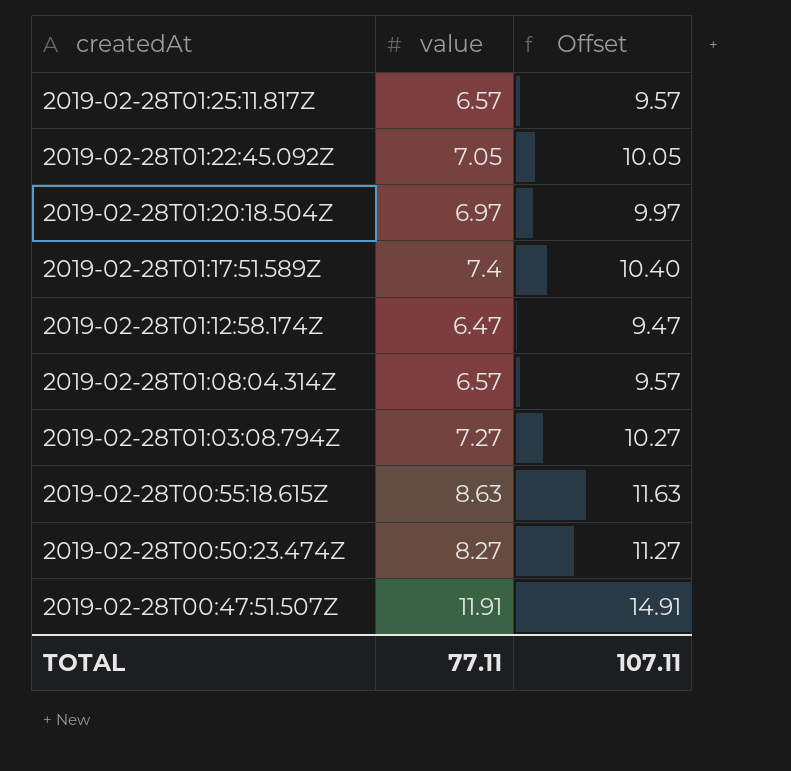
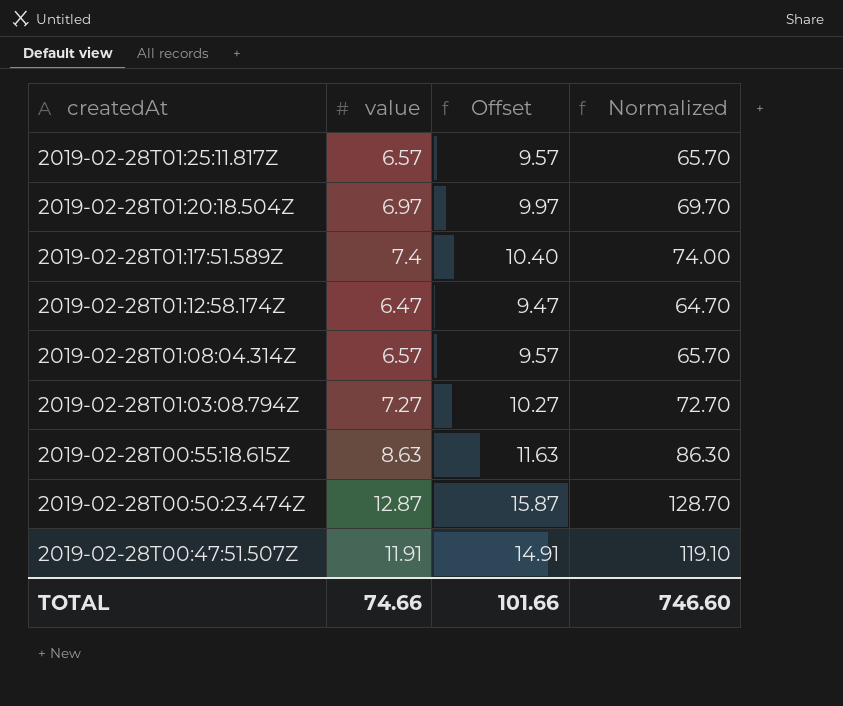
column Normalized | formula: none -> [value] * 10
row 2019-02-28T01:22:45.092Z: 7.05 | 10.05 -> none
2019-02-28T00:50:23.474Z | value: 8.27 -> 12.87
2019-02-28T00:50:23.474Z | Offset: 11.27 -> 15.87
TOTAL | value: 77.11 -> 74.66
TOTAL | Offset: 107.11 -> 101.66

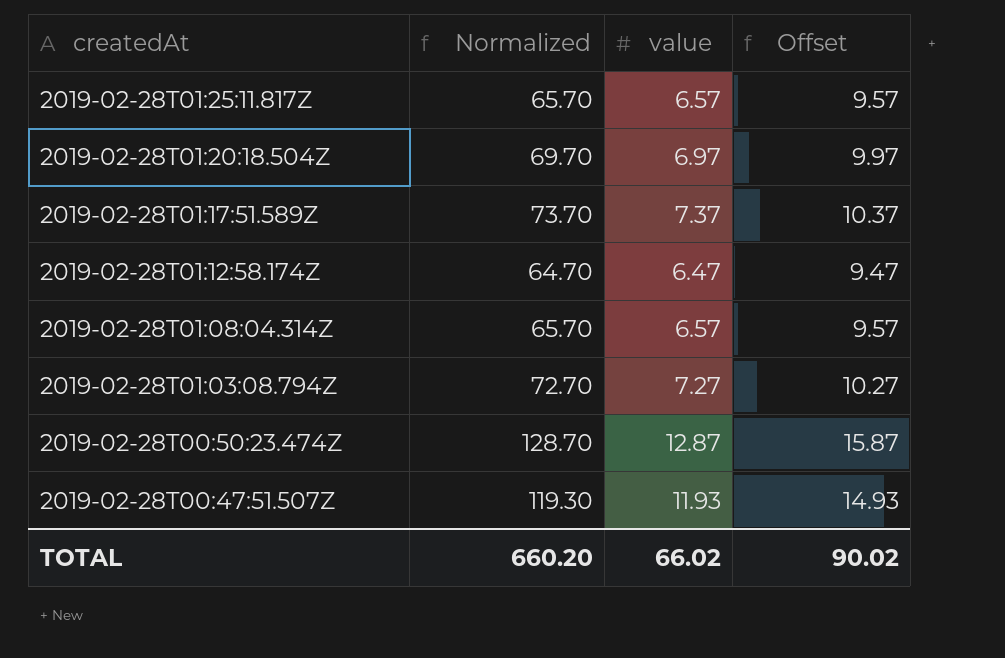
column Normalized | position: 4 -> 2
row 2019-02-28T00:55:18.615Z: 8.63 | 11.63 | 86.30 -> none
2019-02-28T01:17:51.589Z | Normalized: 74.00 -> 73.70
2019-02-28T01:17:51.589Z | value: 7.4 -> 7.37
2019-02-28T01:17:51.589Z | Offset: 10.40 -> 10.37
2019-02-28T00:47:51.507Z | Normalized: 119.10 -> 119.30
2019-02-28T00:47:51.507Z | value: 11.91 -> 11.93
2019-02-28T00:47:51.507Z | Offset: 14.91 -> 14.93
TOTAL | Normalized: 746.60 -> 660.20
TOTAL | value: 74.66 -> 66.02
TOTAL | Offset: 101.66 -> 90.02

